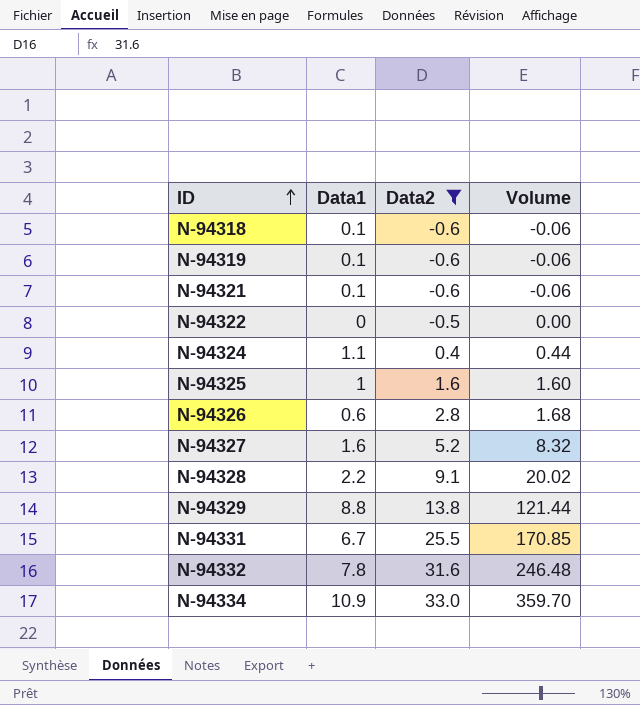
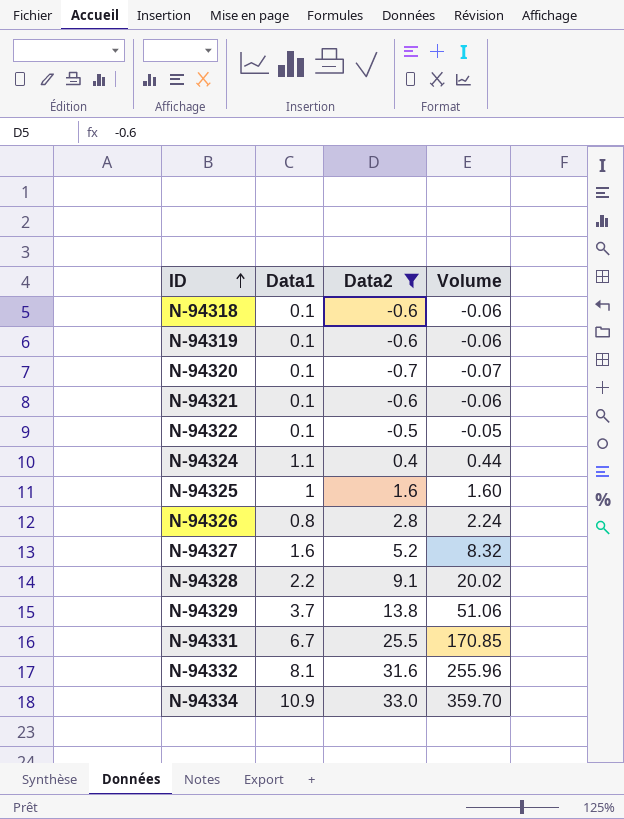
row N-94320: none -> 0.1 | -0.7 | -0.07
N-94322 | Data1: 0 -> 0.1
N-94322 | Volume: 0.00 -> -0.05
N-94326 | Data1: 0.6 -> 0.8
N-94326 | Volume: 1.68 -> 2.24
N-94329 | Data1: 8.8 -> 3.7
N-94329 | Volume: 121.44 -> 51.06
N-94332 | Data1: 7.8 -> 8.1
N-94332 | Volume: 246.48 -> 255.96

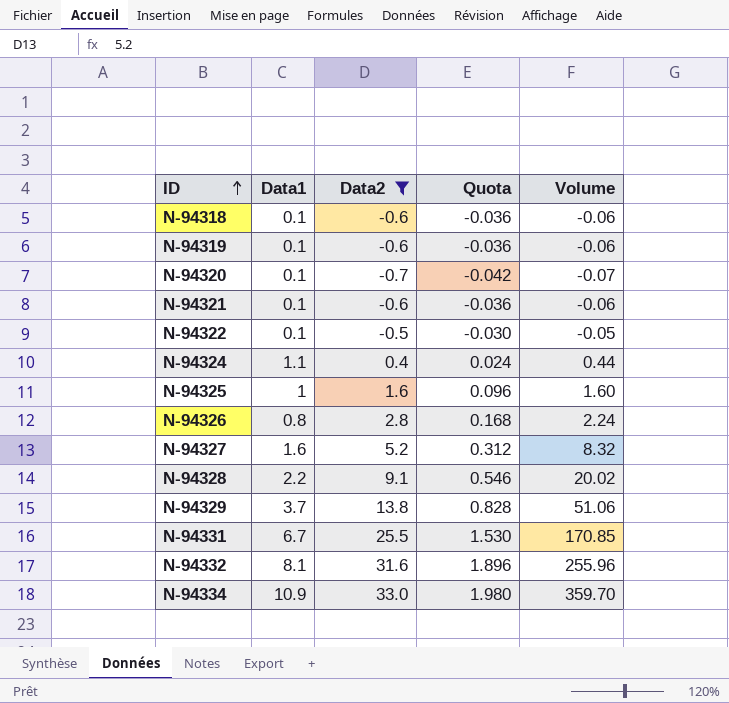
column Quota | formula: none -> [Data2] * 0.06

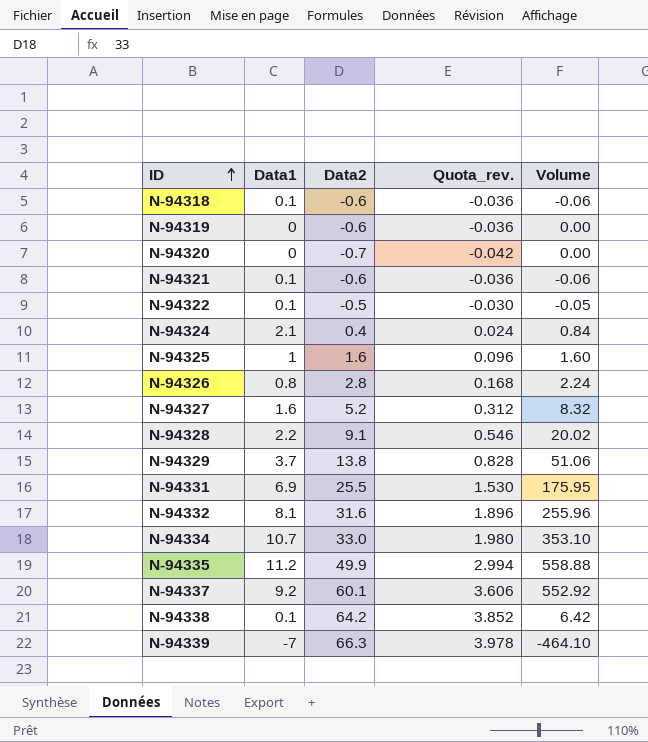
filter: Data2 <= 33.0 -> none
column name: Quota -> Quota_rev.
N-94319 | Data1: 0.1 -> 0
N-94319 | Volume: -0.06 -> 0.00
N-94320 | Data1: 0.1 -> 0
N-94320 | Volume: -0.07 -> 0.00
N-94324 | Data1: 1.1 -> 2.1
N-94324 | Volume: 0.44 -> 0.84
N-94331 | Data1: 6.7 -> 6.9
N-94331 | Volume: 170.85 -> 175.95
N-94334 | Data1: 10.9 -> 10.7
N-94334 | Volume: 359.70 -> 353.10

